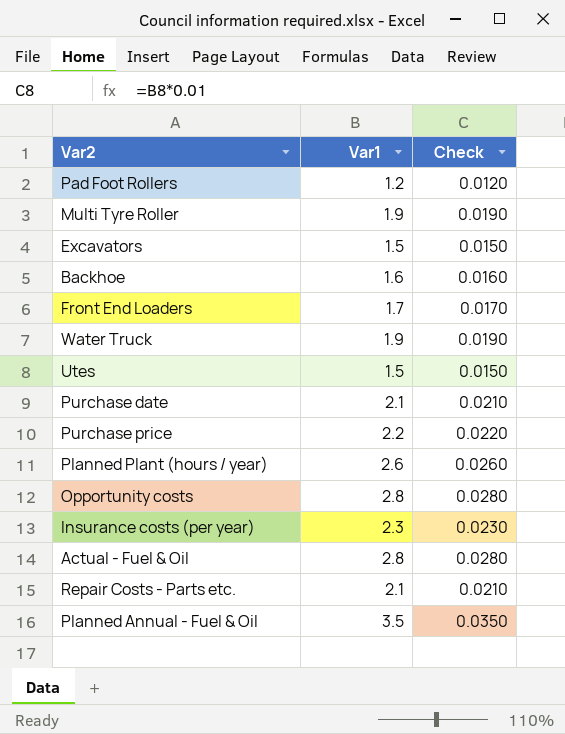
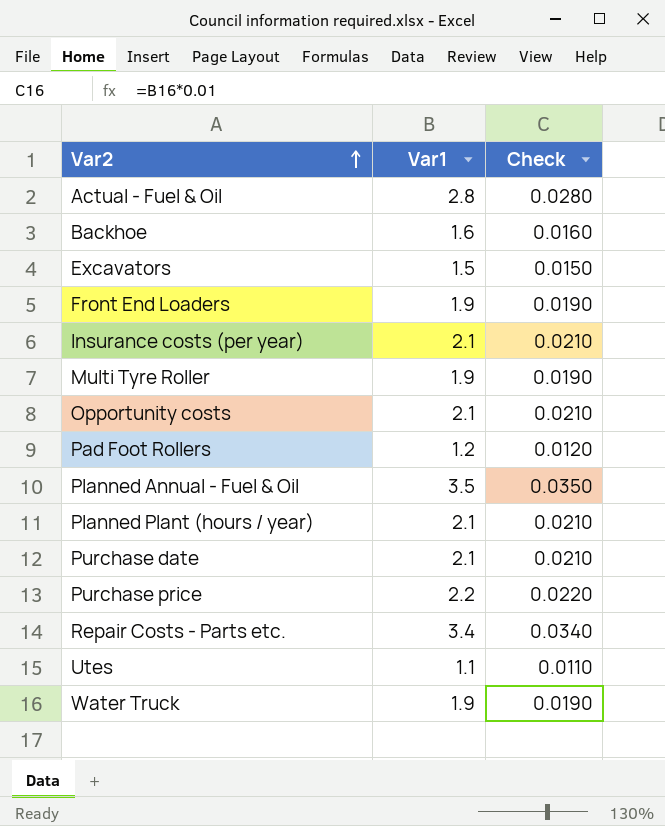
row order: none -> Var2 ascending
Front End Loaders | Var1: 1.7 -> 1.9
Front End Loaders | Check: 0.0170 -> 0.0190
Insurance costs (per year) | Var1: 2.3 -> 2.1
Insurance costs (per year) | Check: 0.0230 -> 0.0210
Opportunity costs | Var1: 2.8 -> 2.1
Opportunity costs | Check: 0.0280 -> 0.0210
Planned Plant (hours / year) | Var1: 2.6 -> 2.1
Planned Plant (hours / year) | Check: 0.0260 -> 0.0210
Repair Costs - Parts etc. | Var1: 2.1 -> 3.4
Repair Costs - Parts etc. | Check: 0.0210 -> 0.0340
Utes | Var1: 1.5 -> 1.1
Utes | Check: 0.0150 -> 0.0110

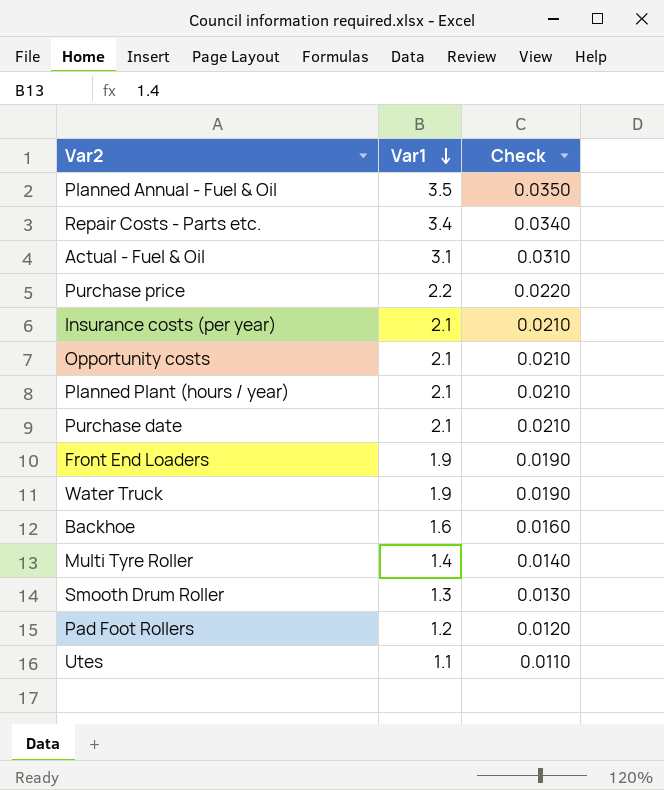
row order: Var2 ascending -> Var1 descending
row Excavators: 1.5 | 0.0150 -> none
Actual - Fuel & Oil | Var1: 2.8 -> 3.1
Actual - Fuel & Oil | Check: 0.0280 -> 0.0310
Multi Tyre Roller | Var1: 1.9 -> 1.4
Multi Tyre Roller | Check: 0.0190 -> 0.0140
row Smooth Drum Roller: none -> 1.3 | 0.0130

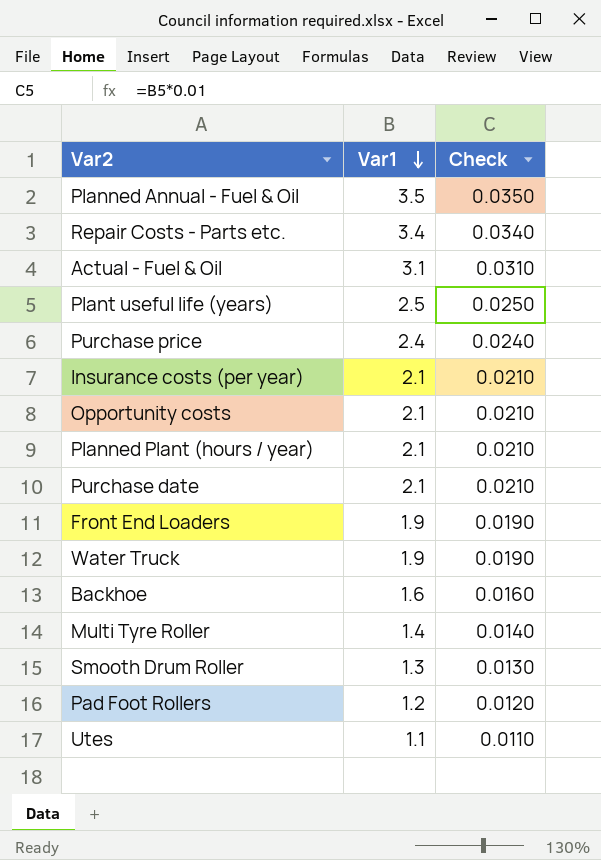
row Plant useful life (years): none -> 2.5 | 0.0250
Purchase price | Var1: 2.2 -> 2.4
Purchase price | Check: 0.0220 -> 0.0240

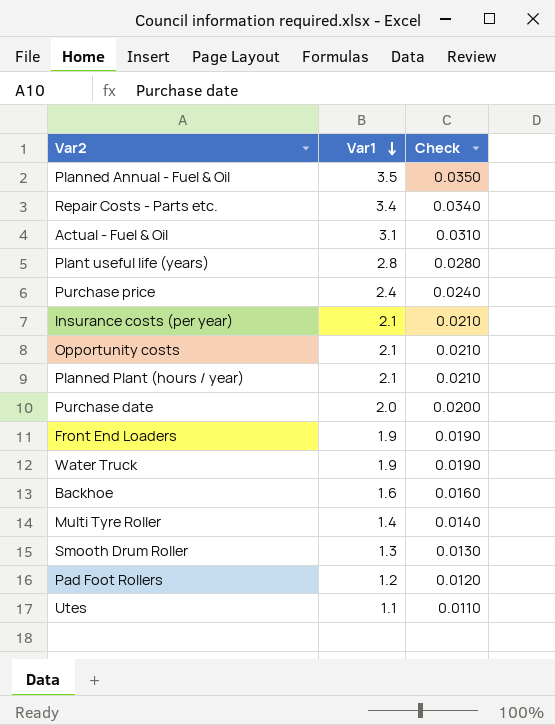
Plant useful life (years) | Var1: 2.5 -> 2.8
Plant useful life (years) | Check: 0.0250 -> 0.0280
Purchase date | Var1: 2.1 -> 2.0
Purchase date | Check: 0.0210 -> 0.0200

